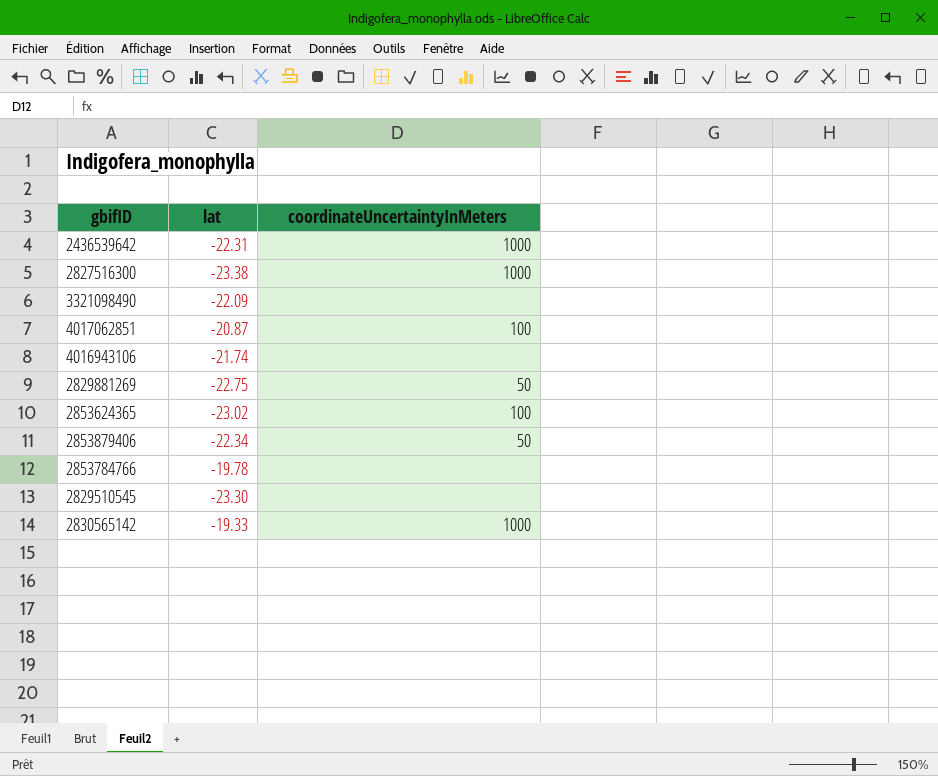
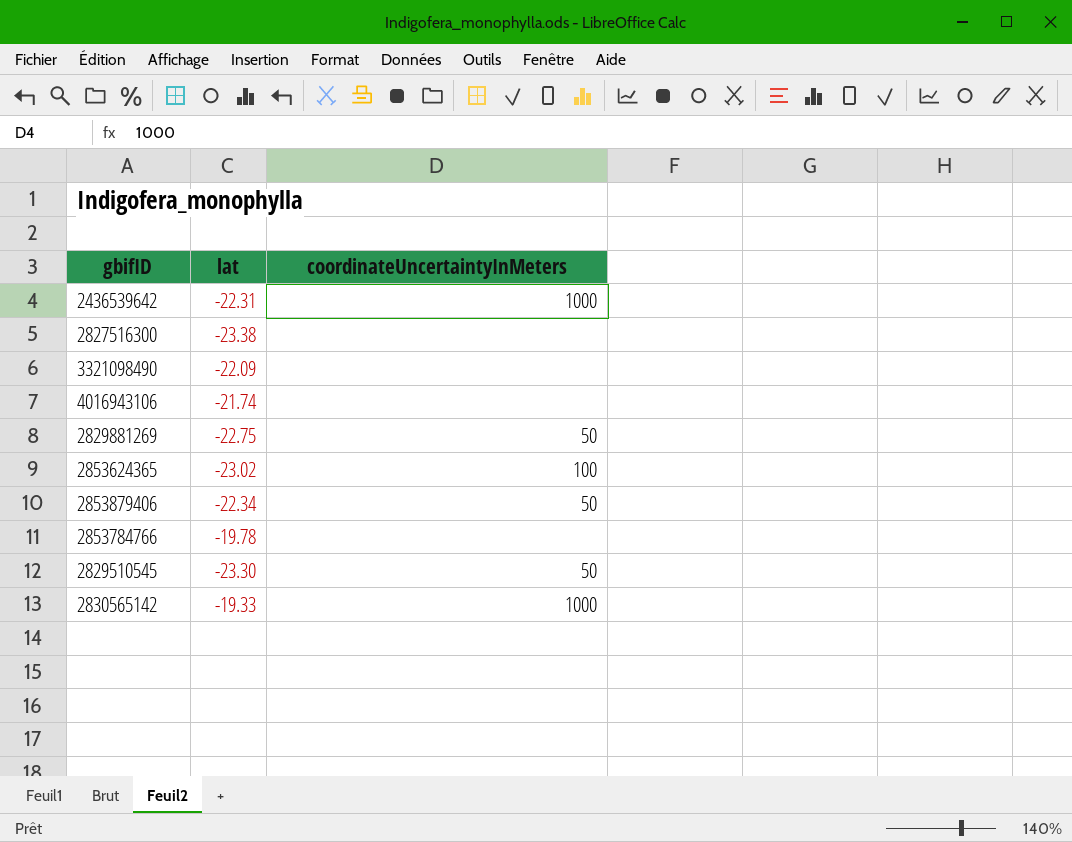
row 4017062851: -20.87 | 100 -> none
2827516300 | coordinateUncertaintyInMeters: 1000 -> none
2829510545 | coordinateUncertaintyInMeters: none -> 50

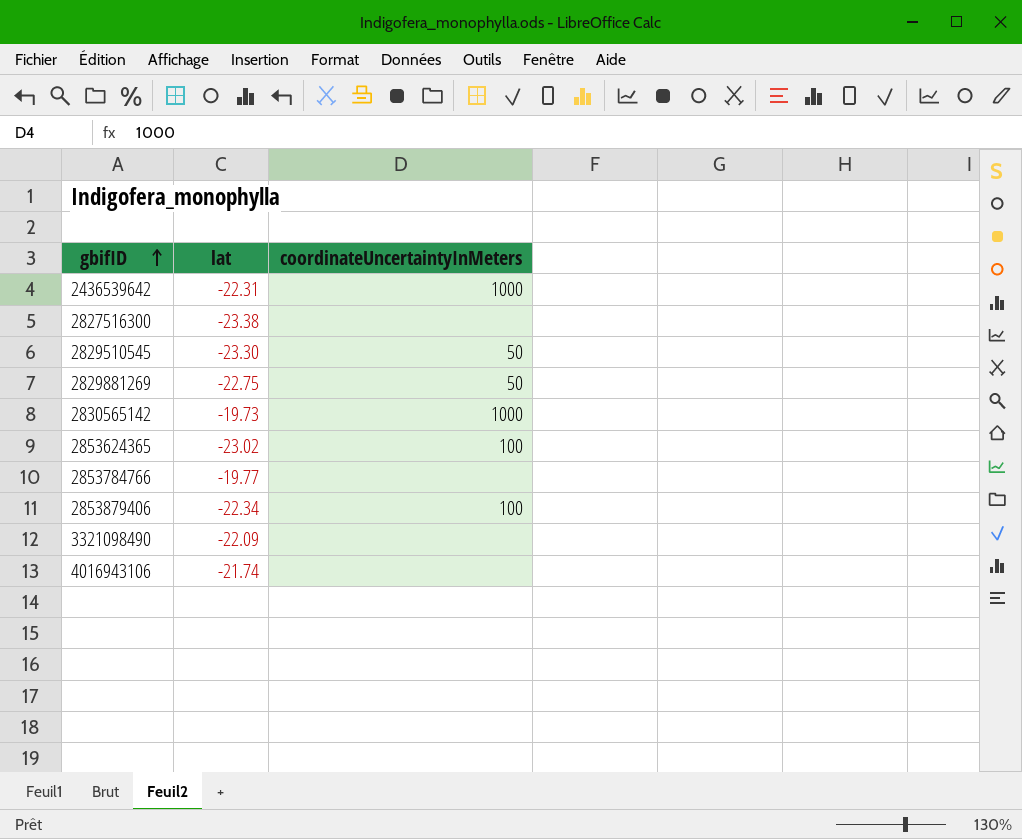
row order: none -> gbifID ascending
2830565142 | lat: -19.33 -> -19.73
2853784766 | lat: -19.78 -> -19.77
2853879406 | coordinateUncertaintyInMeters: 50 -> 100

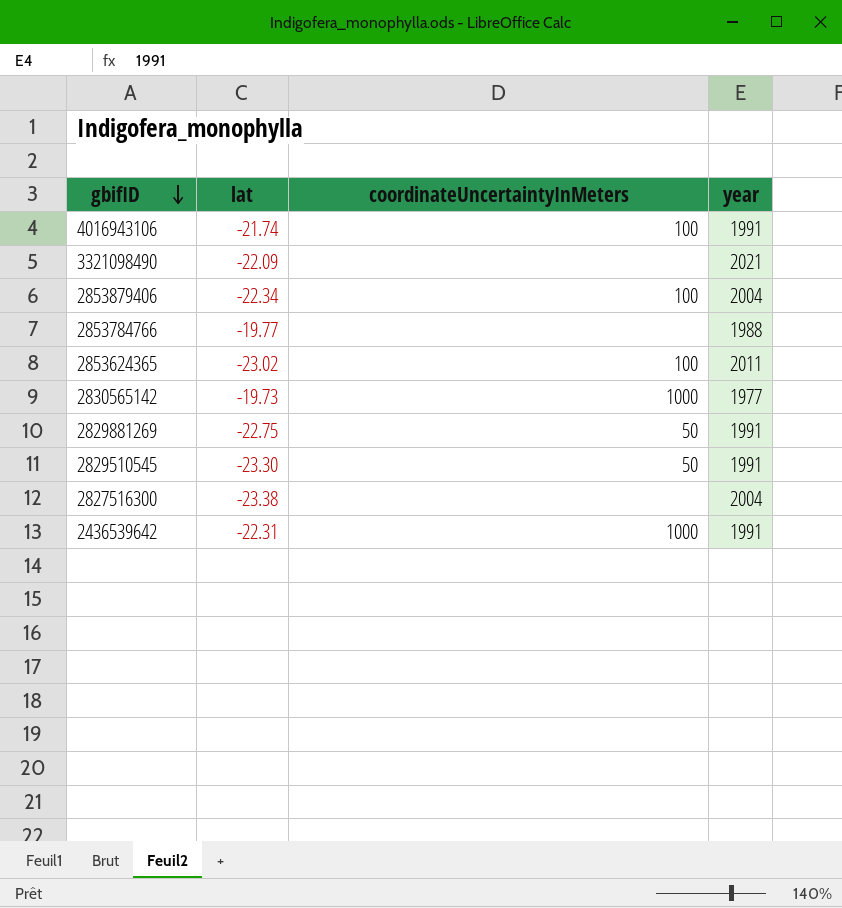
row order: gbifID ascending -> gbifID descending
column year | position: none -> 4
4016943106 | coordinateUncertaintyInMeters: none -> 100

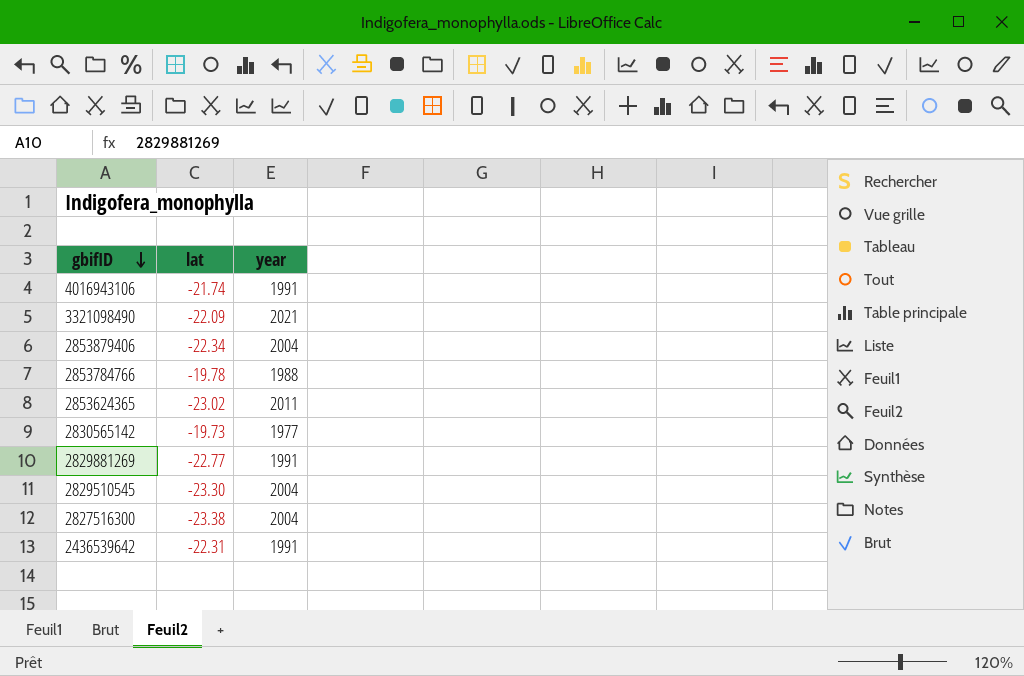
column coordinateUncertaintyInMeters | position: 3 -> none
2853784766 | lat: -19.77 -> -19.78
2829881269 | lat: -22.75 -> -22.77
2829510545 | year: 1991 -> 2004

